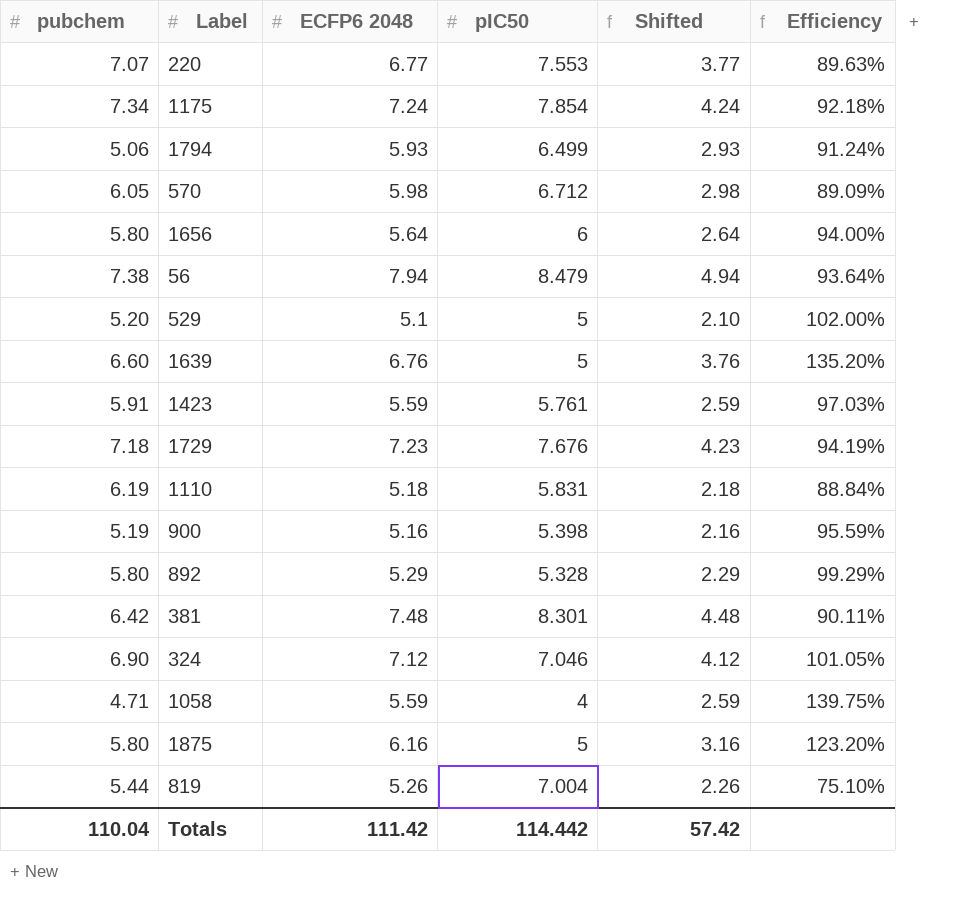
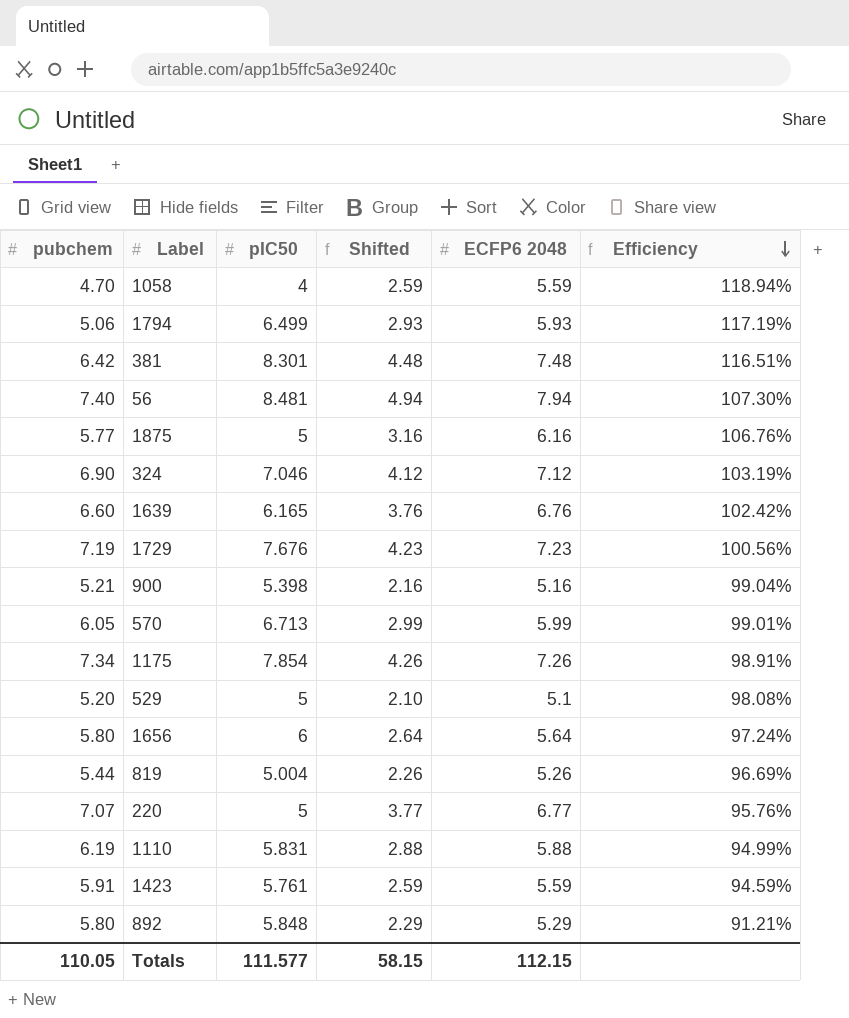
row order: none -> Efficiency descending
column ECFP6 2048 | position: 3 -> 5
column Efficiency | formula: [ECFP6 2048] / [pIC50] -> [ECFP6 2048] / [pubchem]
1058 | pubchem: 4.71 -> 4.70
56 | pubchem: 7.38 -> 7.40
56 | pIC50: 8.479 -> 8.481
1875 | pubchem: 5.80 -> 5.77
1639 | pIC50: 5 -> 6.165
1729 | pubchem: 7.18 -> 7.19
900 | pubchem: 5.19 -> 5.21
570 | pIC50: 6.712 -> 6.713
570 | Shifted: 2.98 -> 2.99
570 | ECFP6 2048: 5.98 -> 5.99
1175 | Shifted: 4.24 -> 4.26
1175 | ECFP6 2048: 7.24 -> 7.26
819 | pIC50: 7.004 -> 5.004
220 | pIC50: 7.553 -> 5
1110 | Shifted: 2.18 -> 2.88
1110 | ECFP6 2048: 5.18 -> 5.88
892 | pIC50: 5.328 -> 5.848
Totals | pubchem: 110.04 -> 110.05
Totals | pIC50: 114.442 -> 111.577
Totals | Shifted: 57.42 -> 58.15
Totals | ECFP6 2048: 111.42 -> 112.15

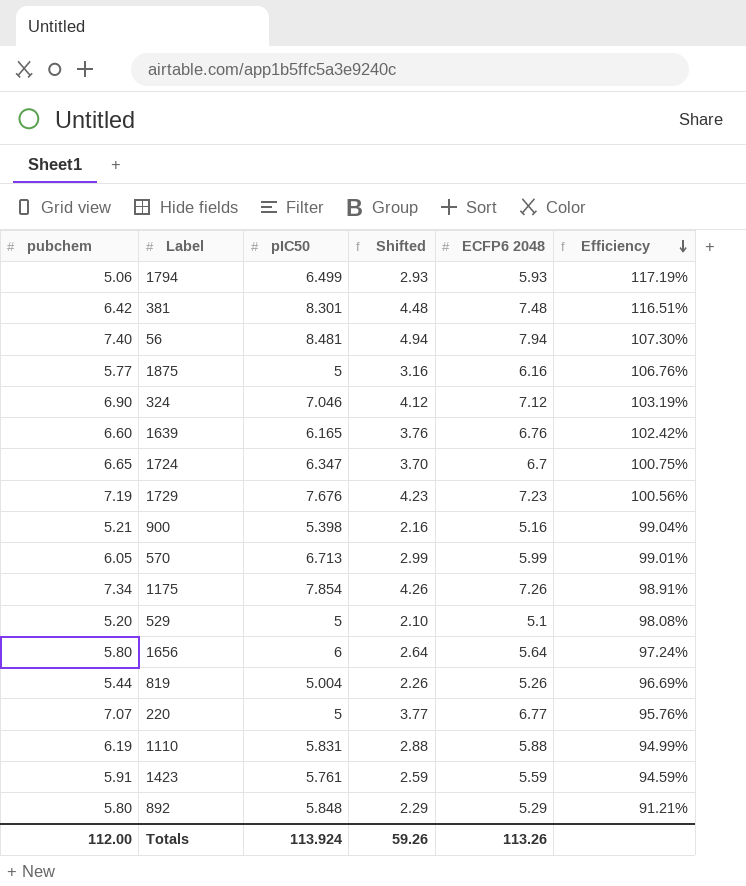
row 1058: 4.70 | 4 | 2.59 | 5.59 | 118.94% -> none
row 1724: none -> 6.65 | 6.347 | 3.70 | 6.7 | 100.75%
Totals | pubchem: 110.05 -> 112.00
Totals | pIC50: 111.577 -> 113.924
Totals | Shifted: 58.15 -> 59.26
Totals | ECFP6 2048: 112.15 -> 113.26

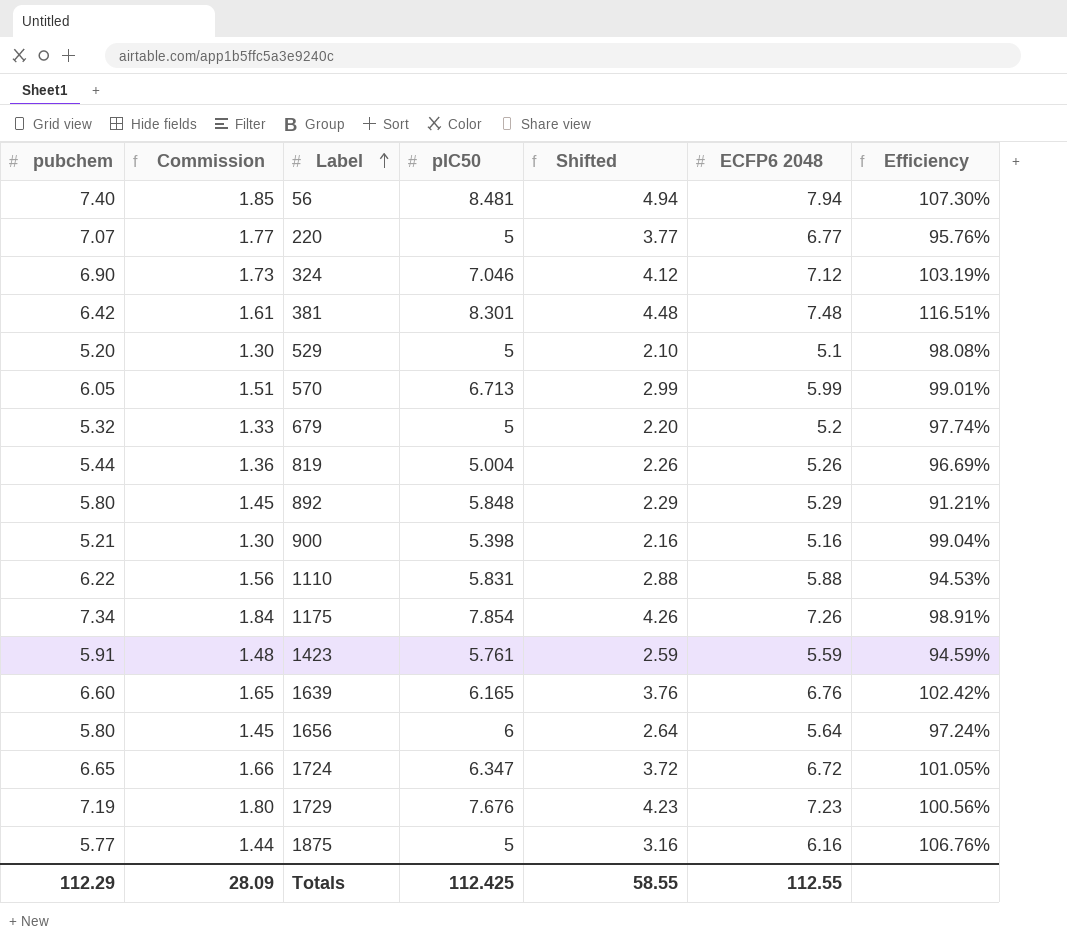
row order: Efficiency descending -> Label ascending
column Commission | formula: none -> [pubchem] * 0.25
row 1794: 5.06 | 6.499 | 2.93 | 5.93 | 117.19% -> none
row 679: none -> 5.32 | 1.33 | 5 | 2.20 | 5.2 | 97.74%
1110 | pubchem: 6.19 -> 6.22
1110 | Efficiency: 94.99% -> 94.53%
1724 | Shifted: 3.70 -> 3.72
1724 | ECFP6 2048: 6.7 -> 6.72
1724 | Efficiency: 100.75% -> 101.05%
Totals | pubchem: 112.00 -> 112.29
Totals | pIC50: 113.924 -> 112.425
Totals | Shifted: 59.26 -> 58.55
Totals | ECFP6 2048: 113.26 -> 112.55

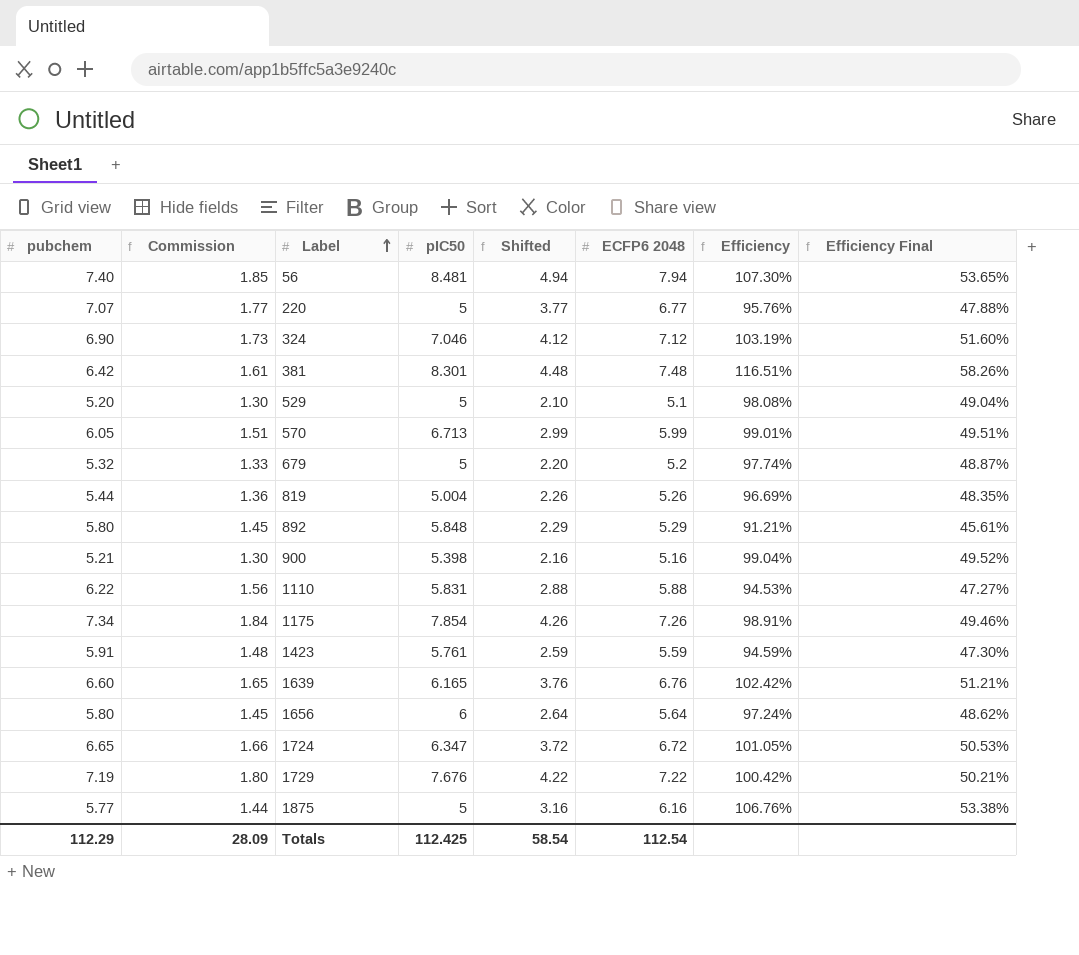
column Efficiency Final | formula: none -> [Efficiency] * 0.5
1729 | Shifted: 4.23 -> 4.22
1729 | ECFP6 2048: 7.23 -> 7.22
1729 | Efficiency: 100.56% -> 100.42%
Totals | Shifted: 58.55 -> 58.54
Totals | ECFP6 2048: 112.55 -> 112.54

